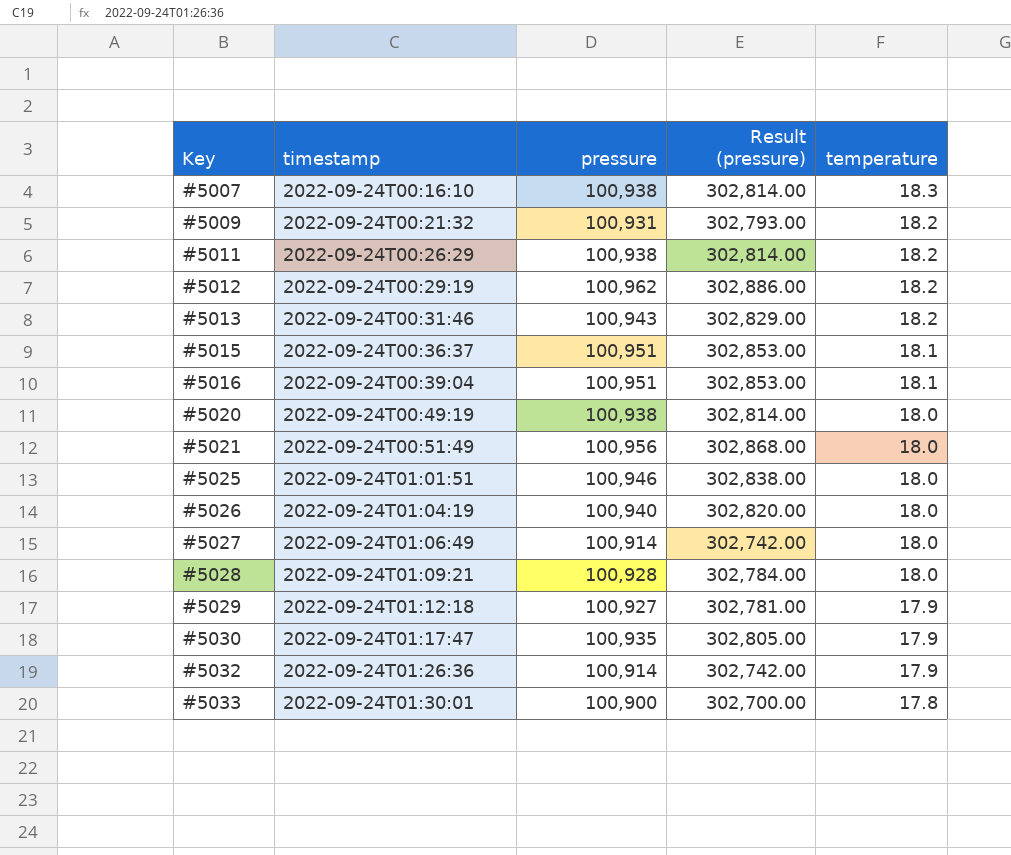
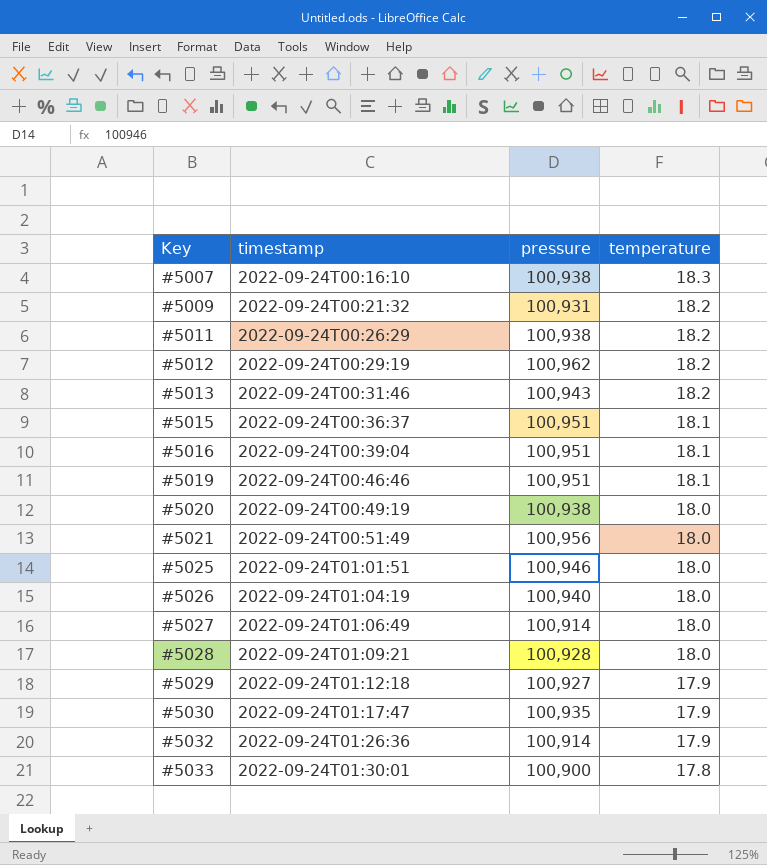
column Result (pressure) | formula: [pressure] * 3 -> none
row #5019: none -> 2022-09-24T00:46:46 | 100,951 | 18.1

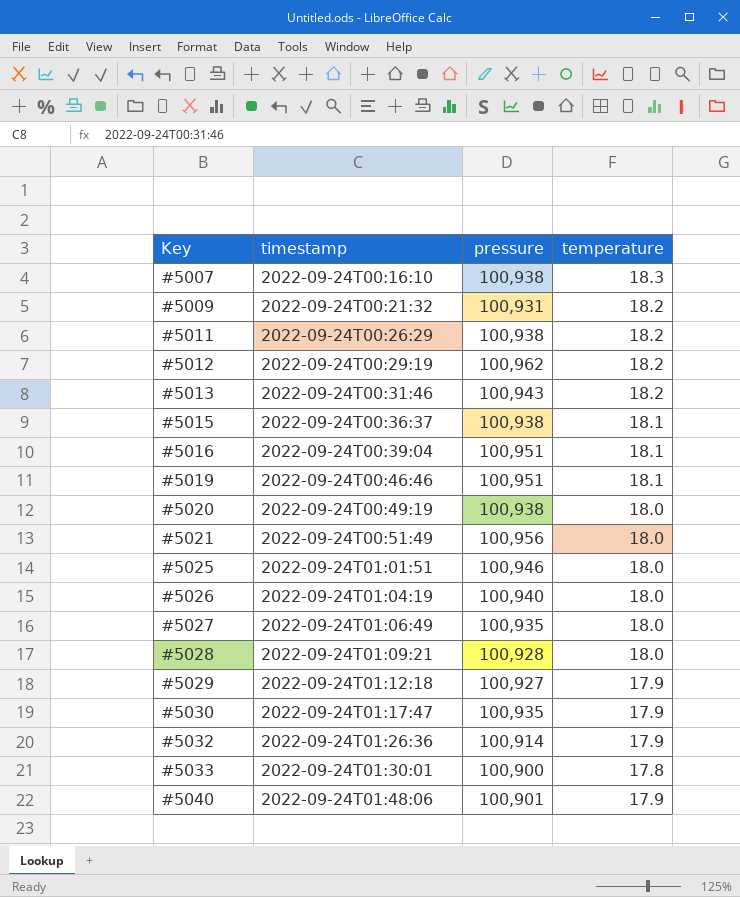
#5015 | pressure: 100,951 -> 100,938
#5027 | pressure: 100,914 -> 100,935
row #5040: none -> 2022-09-24T01:48:06 | 100,901 | 17.9

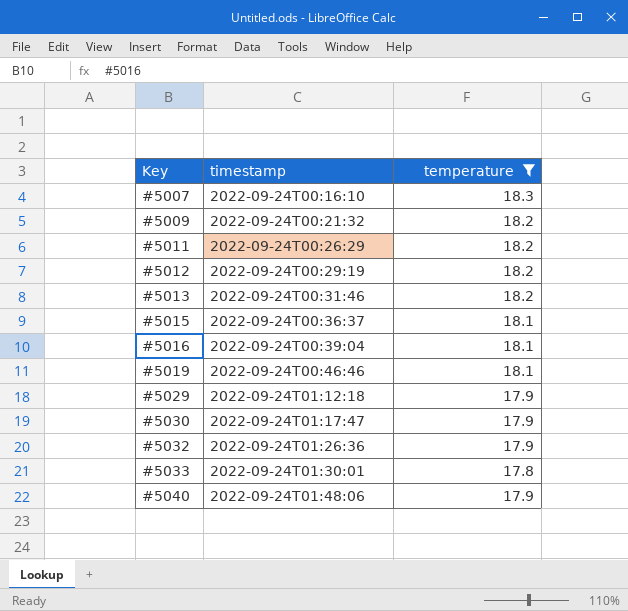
filter: none -> temperature != 18.0
column pressure | position: 3 -> none

